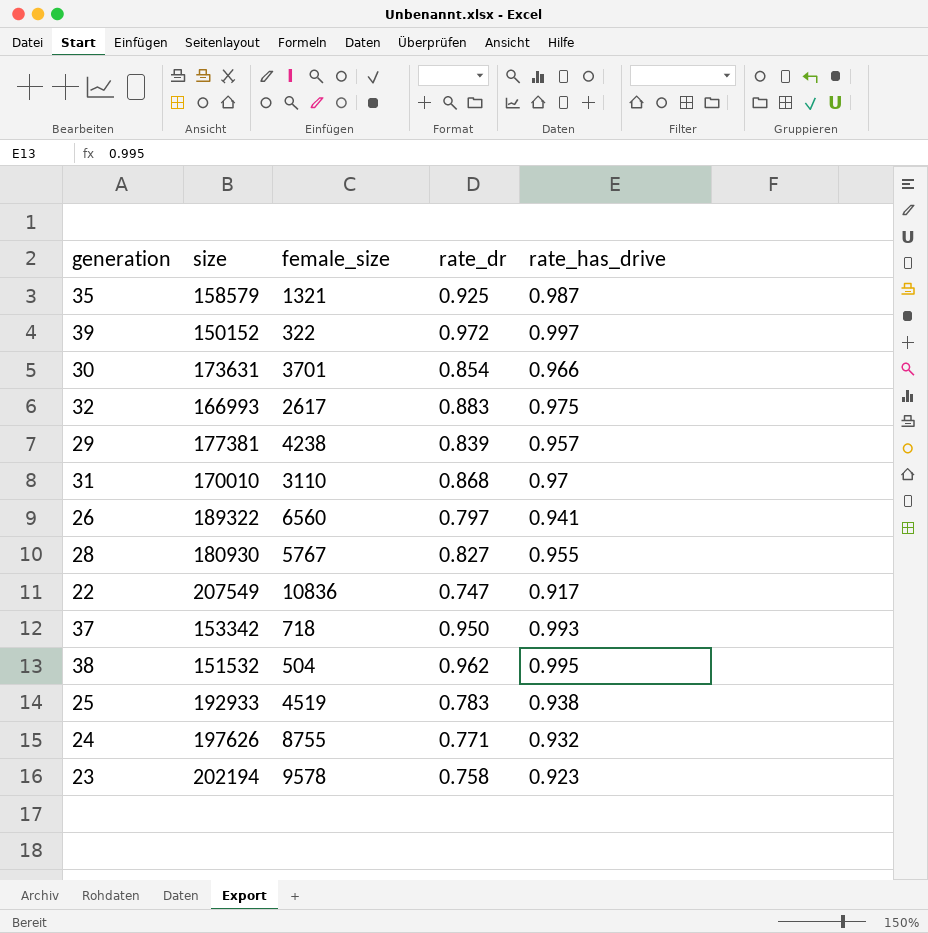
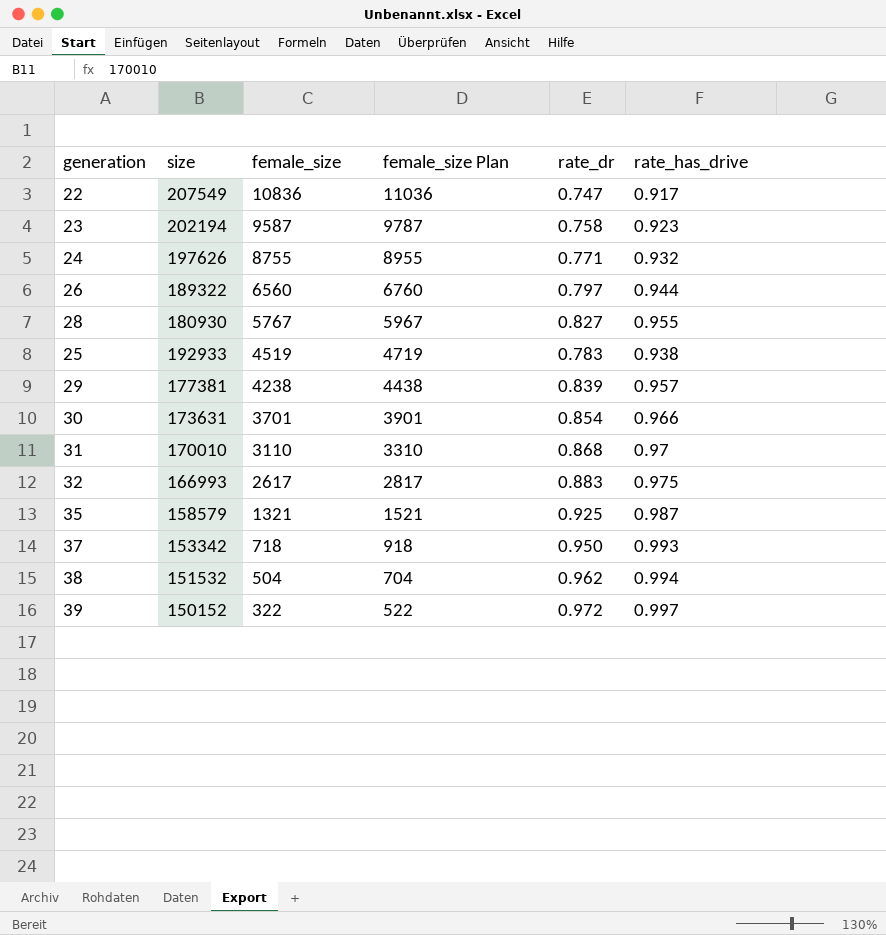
row order: none -> female_size descending
column female_size Plan | formula: none -> [female_size] + 200
23 | female_size: 9578 -> 9587
26 | rate_has_drive: 0.941 -> 0.944
38 | rate_has_drive: 0.995 -> 0.994

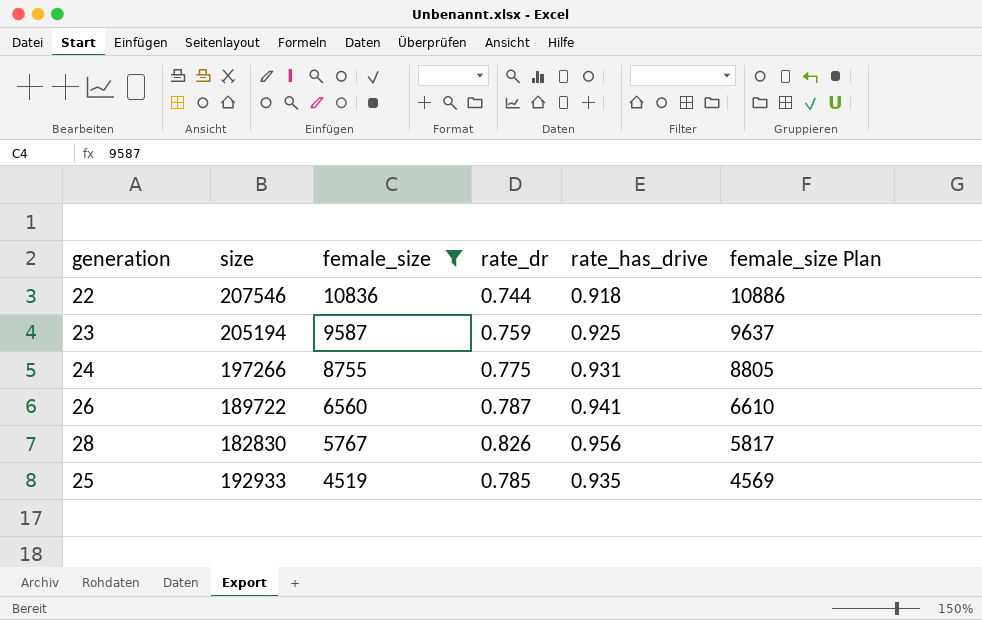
filter: none -> female_size >= 4519
column female_size Plan | formula: [female_size] + 200 -> [female_size] + 50
column female_size Plan | position: 4 -> 6
22 | size: 207549 -> 207546
22 | rate_dr: 0.747 -> 0.744
22 | rate_has_drive: 0.917 -> 0.918
23 | size: 202194 -> 205194
23 | rate_dr: 0.758 -> 0.759
23 | rate_has_drive: 0.923 -> 0.925
24 | size: 197626 -> 197266
24 | rate_dr: 0.771 -> 0.775
24 | rate_has_drive: 0.932 -> 0.931
26 | size: 189322 -> 189722
26 | rate_dr: 0.797 -> 0.787
26 | rate_has_drive: 0.944 -> 0.941
28 | size: 180930 -> 182830
28 | rate_dr: 0.827 -> 0.826
28 | rate_has_drive: 0.955 -> 0.956
25 | rate_dr: 0.783 -> 0.785
25 | rate_has_drive: 0.938 -> 0.935

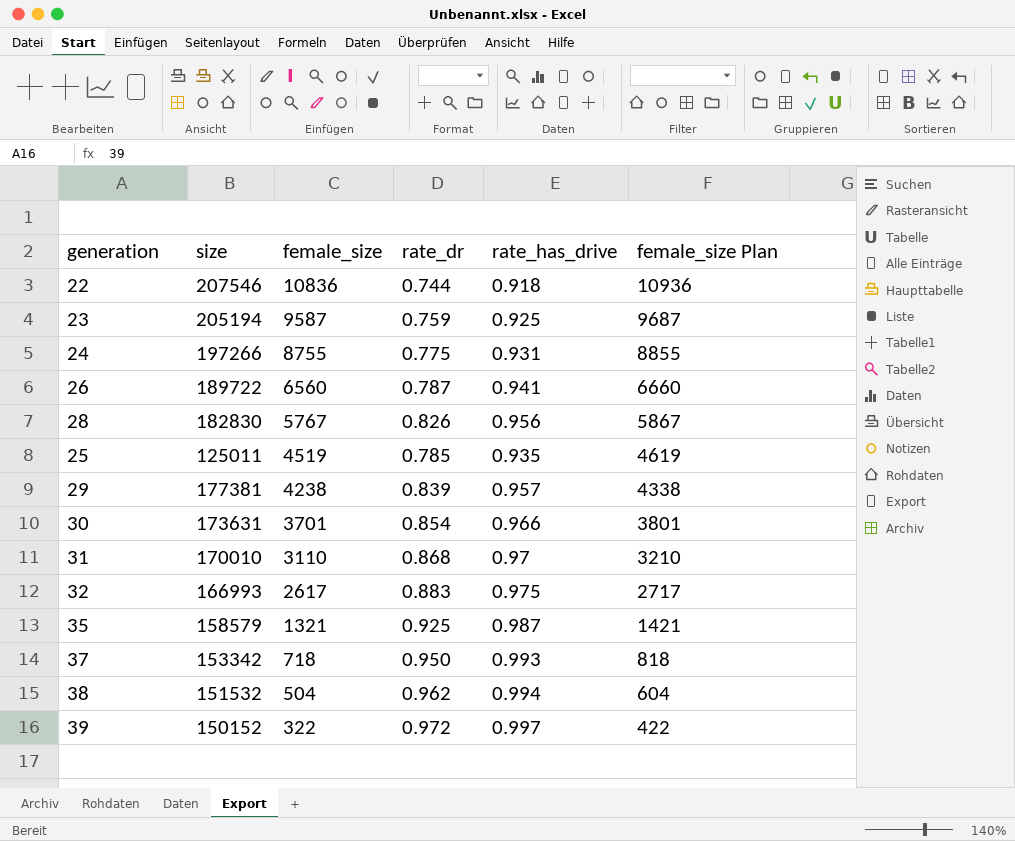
filter: female_size >= 4519 -> none
column female_size Plan | formula: [female_size] + 50 -> [female_size] + 100
25 | size: 192933 -> 125011

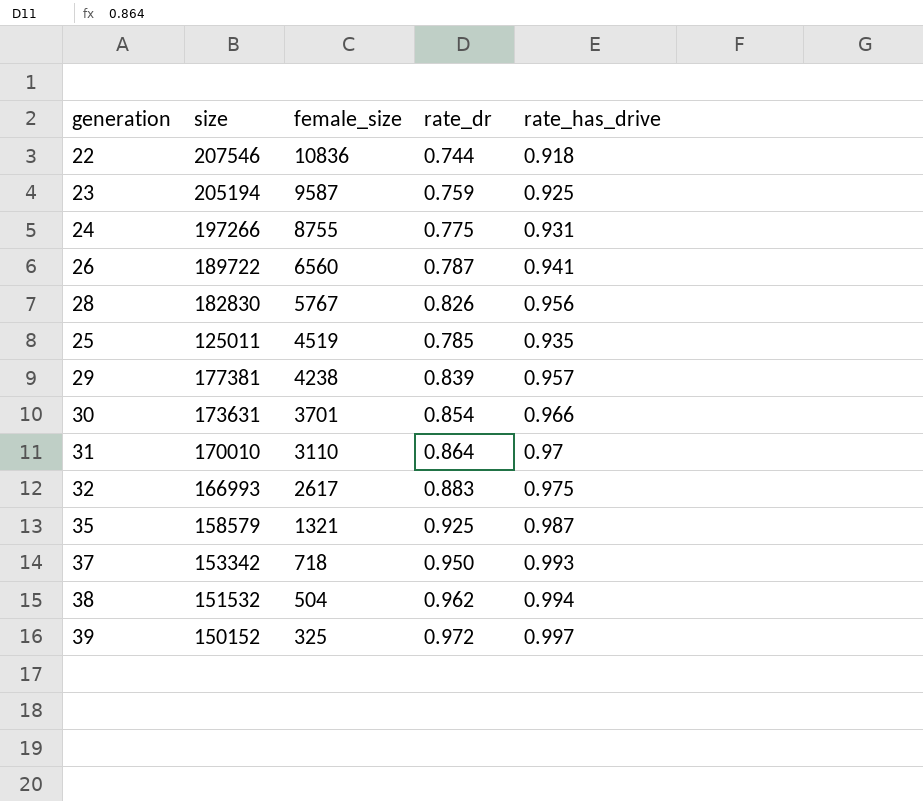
column female_size Plan | formula: [female_size] + 100 -> none
31 | rate_dr: 0.868 -> 0.864
39 | female_size: 322 -> 325

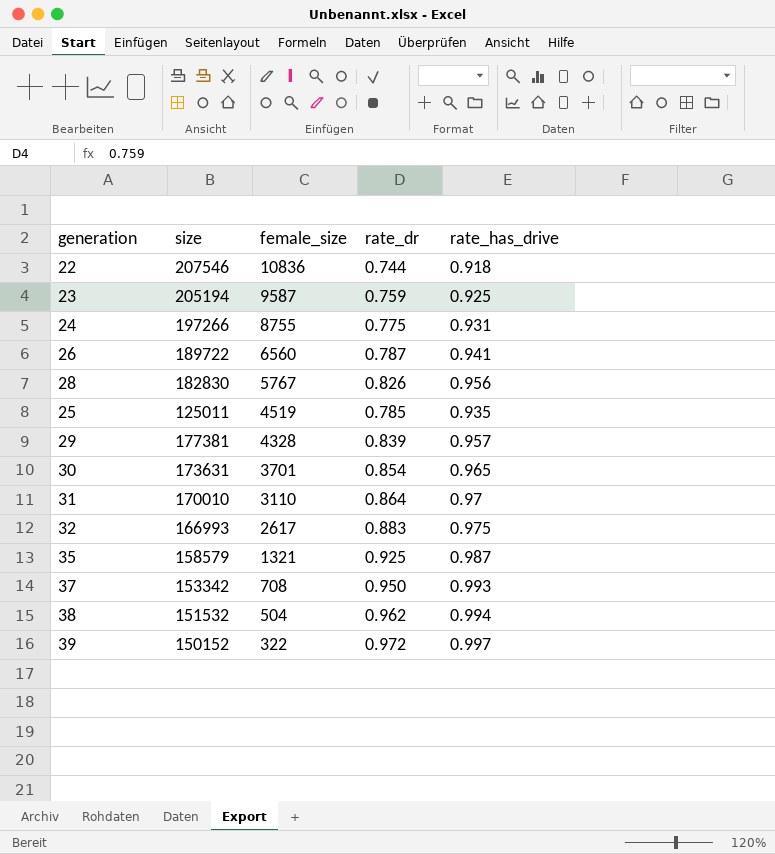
29 | female_size: 4238 -> 4328
30 | rate_has_drive: 0.966 -> 0.965
37 | female_size: 718 -> 708
39 | female_size: 325 -> 322

